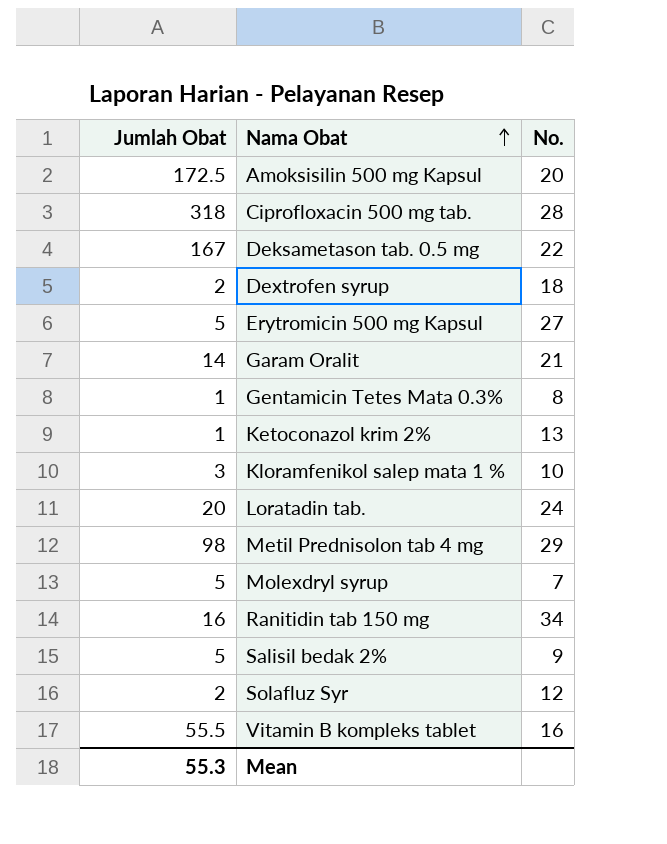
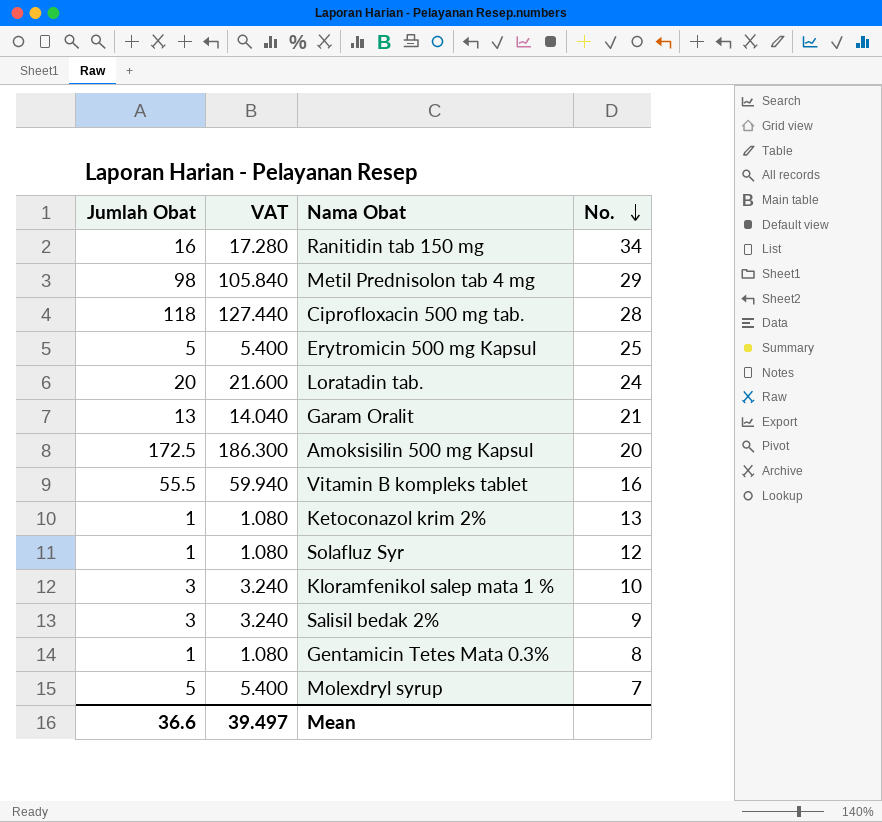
row order: Nama Obat ascending -> No. descending
column VAT | formula: none -> [Jumlah Obat] * 1.08
row Deksametason tab. 0.5 mg: 167 | 22 -> none
row Dextrofen syrup: 2 | 18 -> none
Ciprofloxacin 500 mg tab. | Jumlah Obat: 318 -> 118
Erytromicin 500 mg Kapsul | No.: 27 -> 25
Garam Oralit | Jumlah Obat: 14 -> 13
Solafluz Syr | Jumlah Obat: 2 -> 1
Salisil bedak 2% | Jumlah Obat: 5 -> 3
Mean | Jumlah Obat: 55.3 -> 36.6

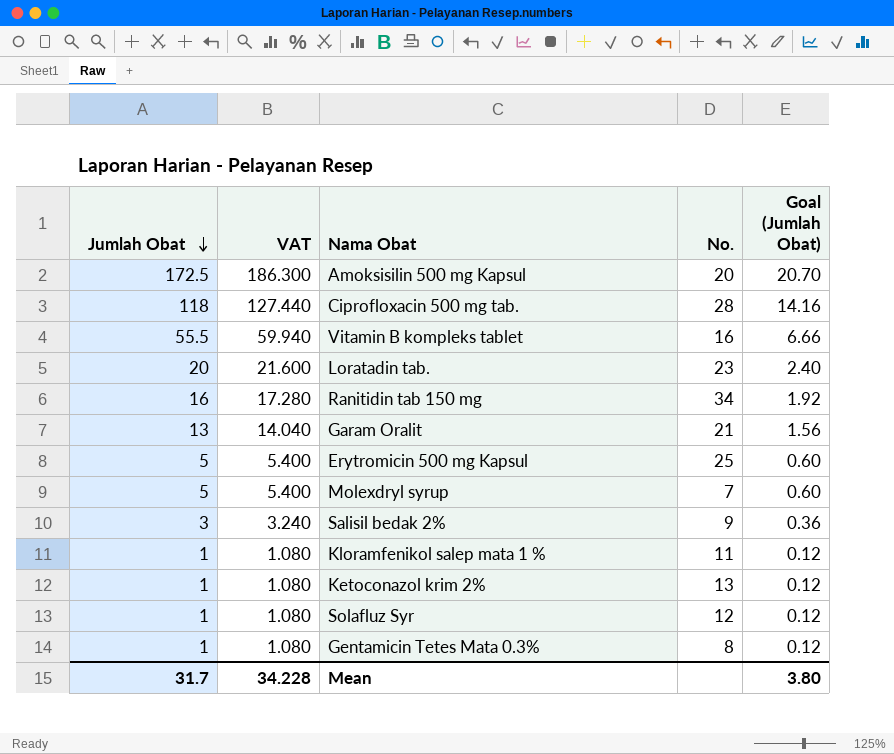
row order: No. descending -> Jumlah Obat descending
column Goal (Jumlah Obat) | formula: none -> [Jumlah Obat] * 0.12
row Metil Prednisolon tab 4 mg: 98 | 105.840 | 29 -> none
Loratadin tab. | No.: 24 -> 23
Kloramfenikol salep mata 1 % | Jumlah Obat: 3 -> 1
Kloramfenikol salep mata 1 % | VAT: 3.240 -> 1.080
Kloramfenikol salep mata 1 % | No.: 10 -> 11
Mean | Jumlah Obat: 36.6 -> 31.7
Mean | VAT: 39.497 -> 34.228

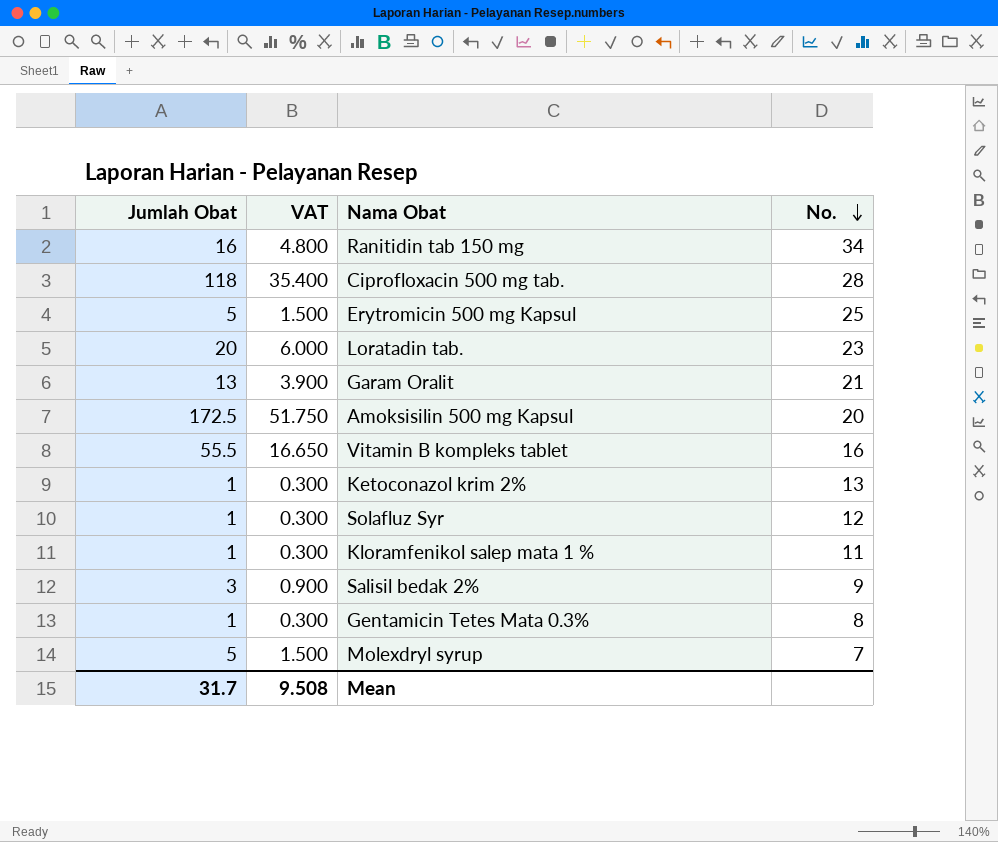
row order: Jumlah Obat descending -> No. descending
column Goal (Jumlah Obat) | formula: [Jumlah Obat] * 0.12 -> none
column VAT | formula: [Jumlah Obat] * 1.08 -> [Jumlah Obat] * 0.3
Mean | VAT: 34.228 -> 9.508

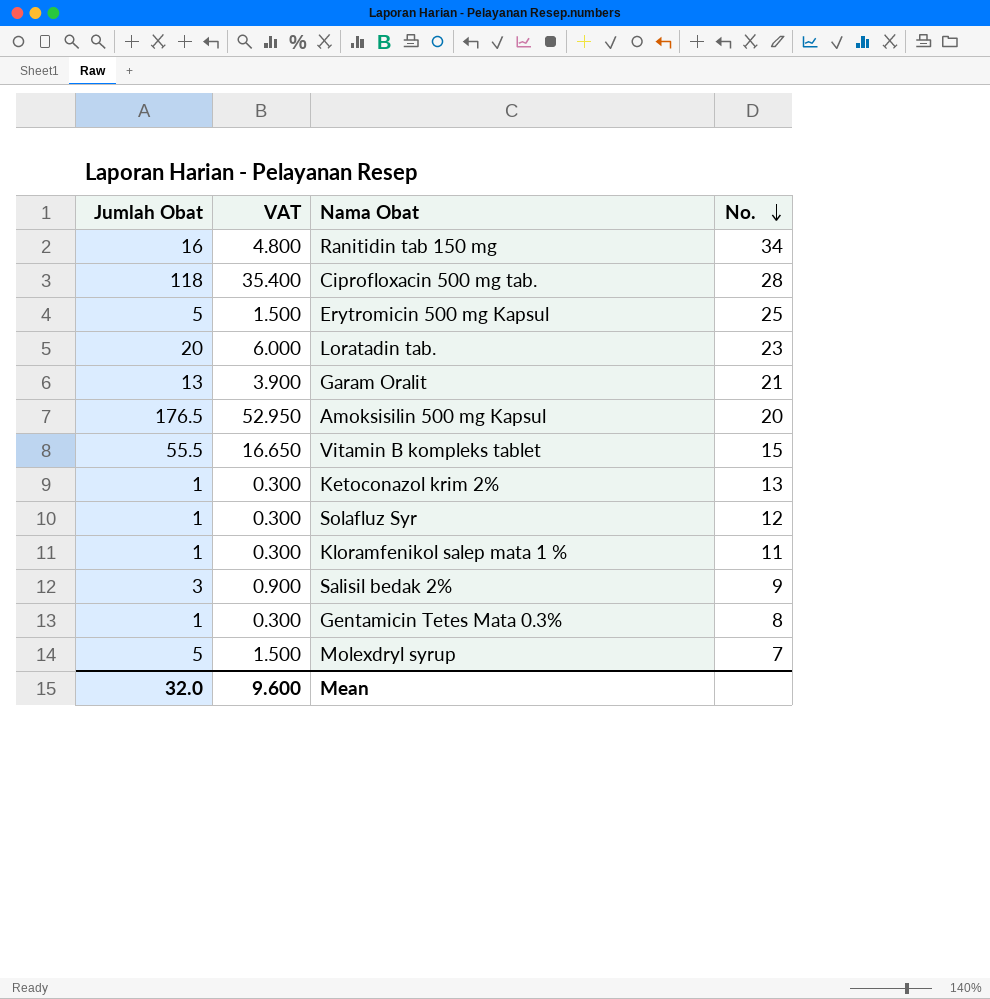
Amoksisilin 500 mg Kapsul | Jumlah Obat: 172.5 -> 176.5
Amoksisilin 500 mg Kapsul | VAT: 51.750 -> 52.950
Vitamin B kompleks tablet | No.: 16 -> 15
Mean | Jumlah Obat: 31.7 -> 32.0
Mean | VAT: 9.508 -> 9.600

